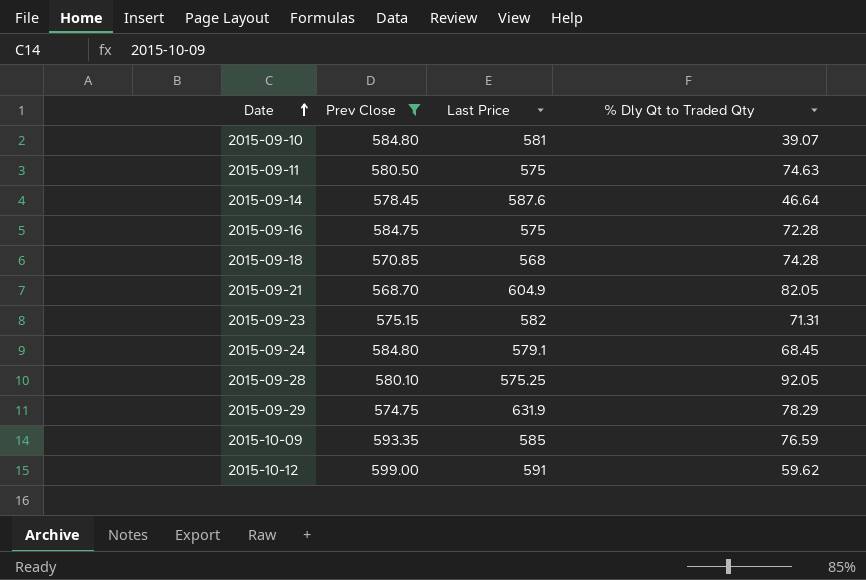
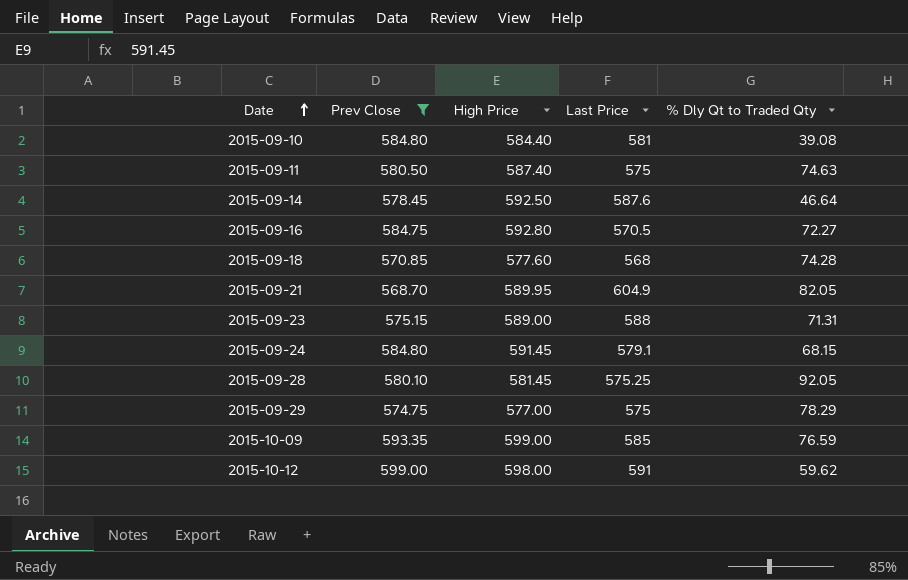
column High Price | position: none -> 3
2015-09-10 | % Dly Qt to Traded Qty: 39.07 -> 39.08
2015-09-16 | Last Price: 575 -> 570.5
2015-09-16 | % Dly Qt to Traded Qty: 72.28 -> 72.27
2015-09-23 | Last Price: 582 -> 588
2015-09-24 | % Dly Qt to Traded Qty: 68.45 -> 68.15
2015-09-29 | Last Price: 631.9 -> 575

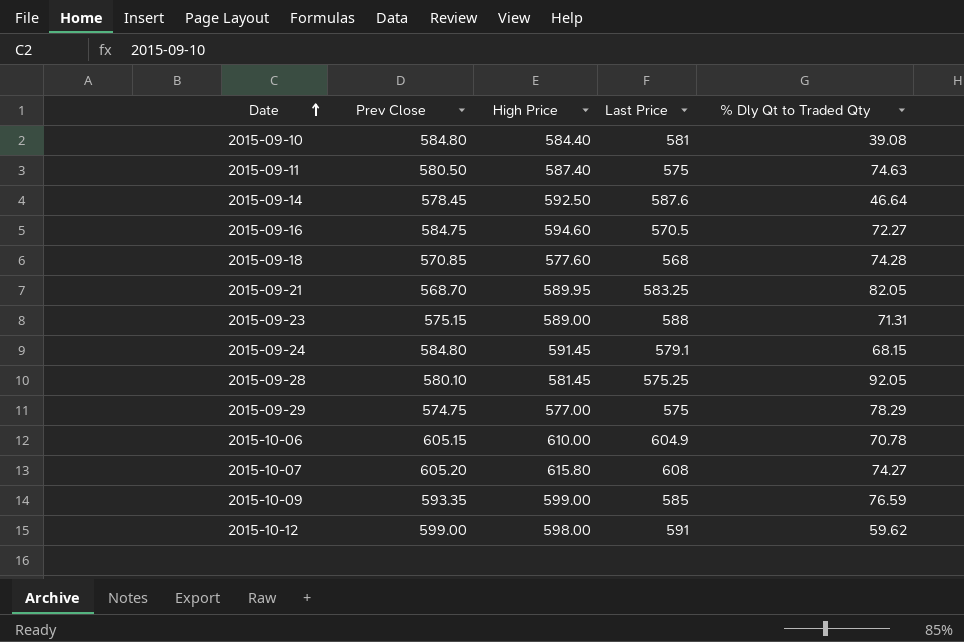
filter: Prev Close <= 599.00 -> none
2015-09-16 | High Price: 592.80 -> 594.60
2015-09-21 | Last Price: 604.9 -> 583.25

